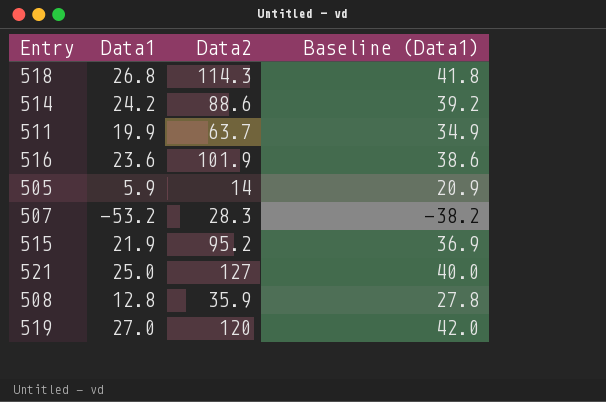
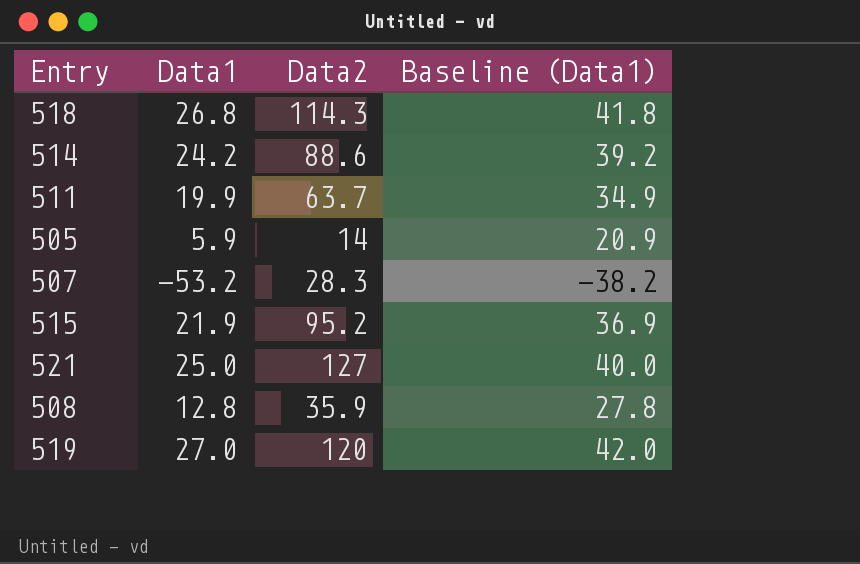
row 516: 23.6 | 101.9 | 38.6 -> none

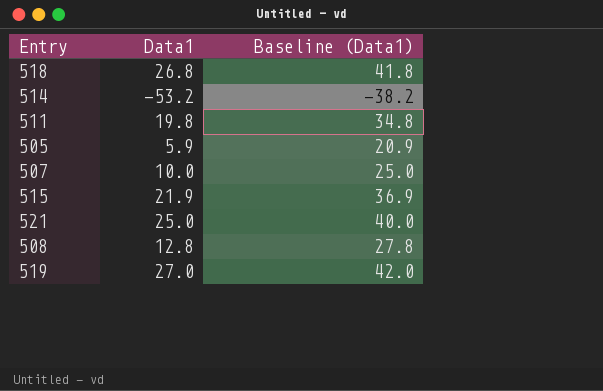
column Data2 | position: 3 -> none
514 | Data1: 24.2 -> -53.2
514 | Baseline (Data1): 39.2 -> -38.2
511 | Data1: 19.9 -> 19.8
511 | Baseline (Data1): 34.9 -> 34.8
507 | Data1: -53.2 -> 10.0
507 | Baseline (Data1): -38.2 -> 25.0

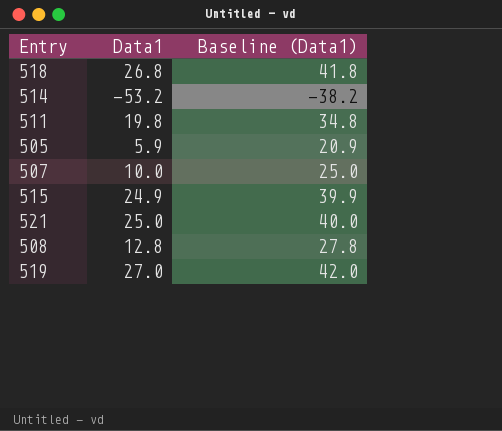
515 | Data1: 21.9 -> 24.9
515 | Baseline (Data1): 36.9 -> 39.9

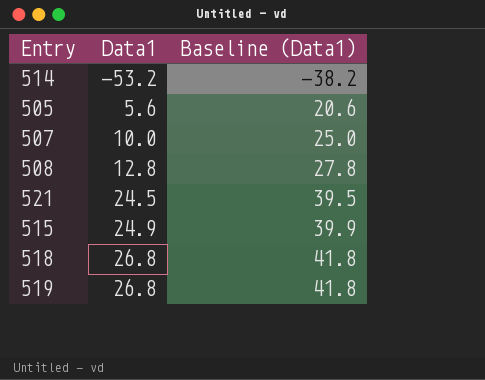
row order: none -> Data1 ascending
row 511: 19.8 | 34.8 -> none
505 | Data1: 5.9 -> 5.6
505 | Baseline (Data1): 20.9 -> 20.6
521 | Data1: 25.0 -> 24.5
521 | Baseline (Data1): 40.0 -> 39.5
519 | Data1: 27.0 -> 26.8
519 | Baseline (Data1): 42.0 -> 41.8

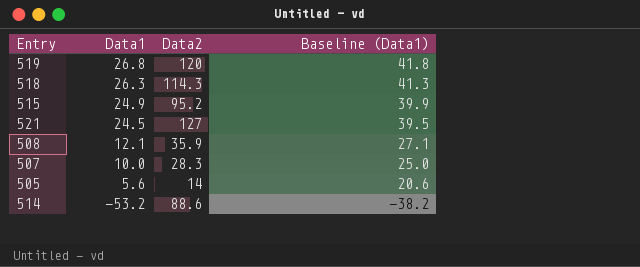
row order: Data1 ascending -> Data1 descending
column Data2 | position: none -> 3
518 | Data1: 26.8 -> 26.3
518 | Baseline (Data1): 41.8 -> 41.3
508 | Data1: 12.8 -> 12.1
508 | Baseline (Data1): 27.8 -> 27.1

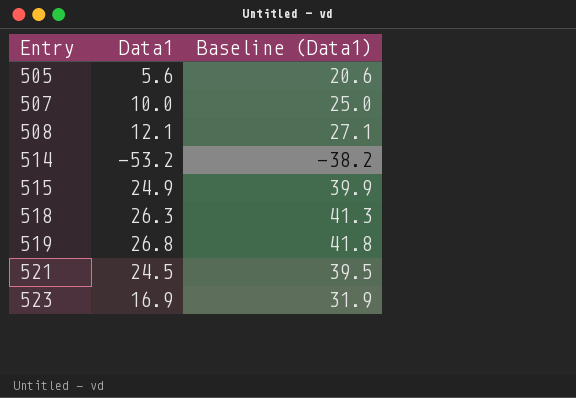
row order: Data1 descending -> Entry ascending
column Data2 | position: 3 -> none
row 523: none -> 16.9 | 31.9

